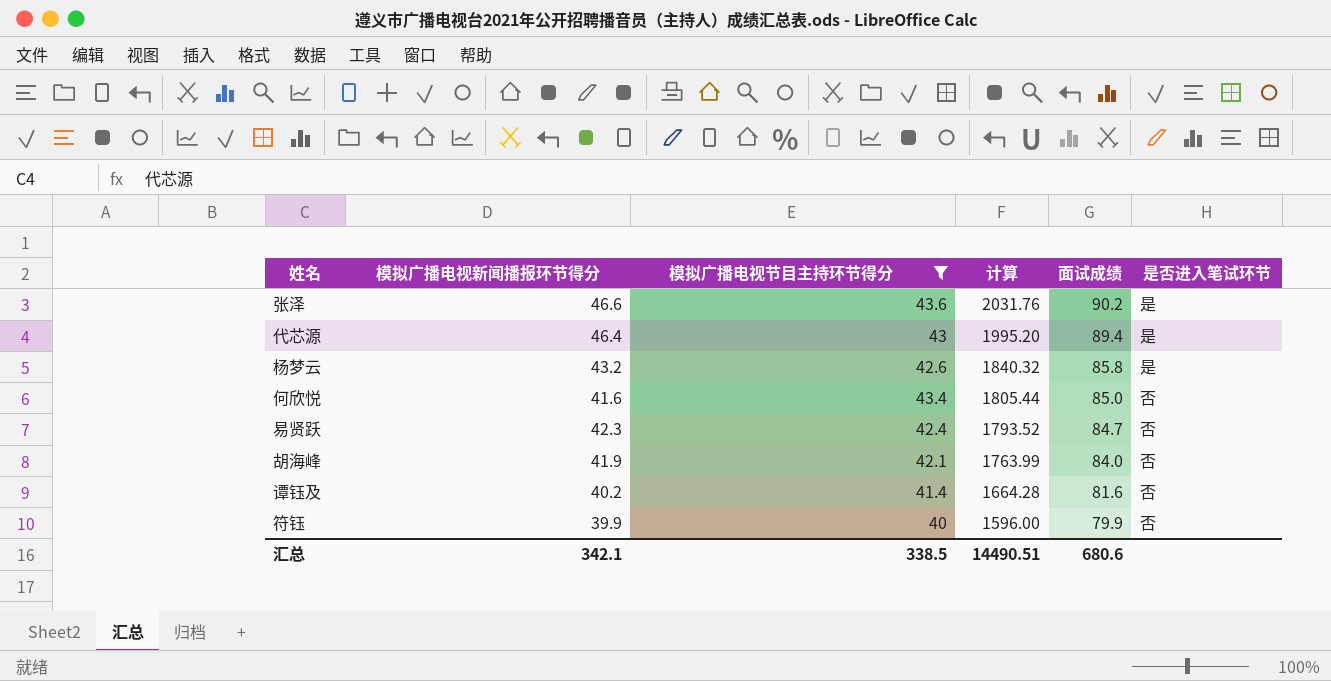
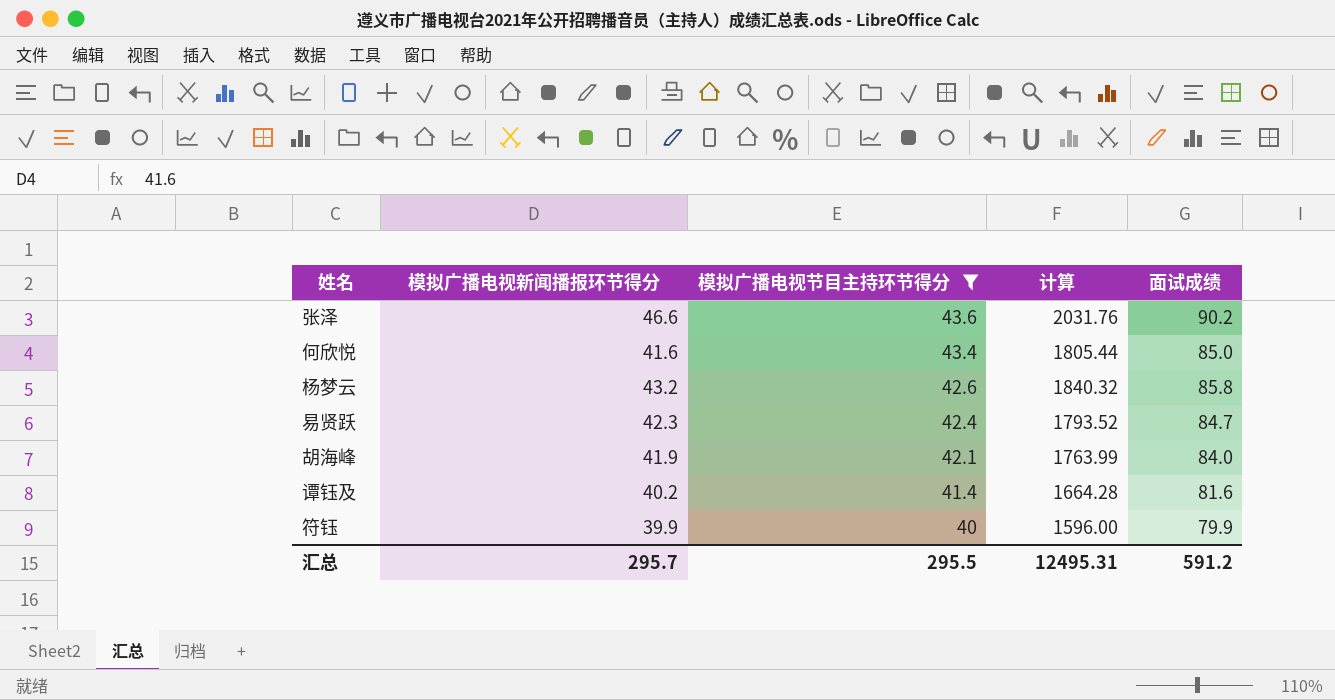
row order: 计算 descending -> 模拟广播电视节目主持环节得分 descending
column 是否进入笔试环节 | position: 6 -> none
row 代芯源: 46.4 | 43 | 1995.20 | 89.4 | 是 -> none
汇总 | 模拟广播电视新闻播报环节得分: 342.1 -> 295.7
汇总 | 模拟广播电视节目主持环节得分: 338.5 -> 295.5
汇总 | 计算: 14490.51 -> 12495.31
汇总 | 面试成绩: 680.6 -> 591.2

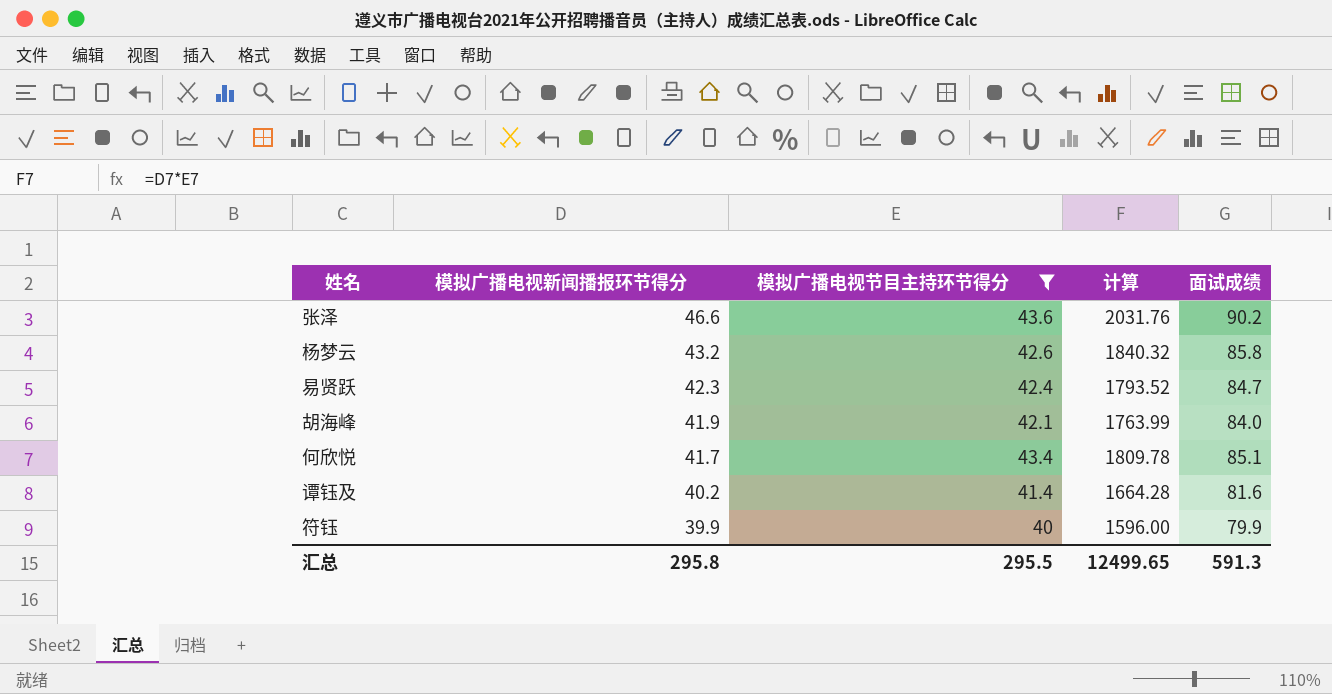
row order: 模拟广播电视节目主持环节得分 descending -> 模拟广播电视新闻播报环节得分 descending
何欣悦 | 模拟广播电视新闻播报环节得分: 41.6 -> 41.7
何欣悦 | 计算: 1805.44 -> 1809.78
何欣悦 | 面试成绩: 85.0 -> 85.1
汇总 | 模拟广播电视新闻播报环节得分: 295.7 -> 295.8
汇总 | 计算: 12495.31 -> 12499.65
汇总 | 面试成绩: 591.2 -> 591.3

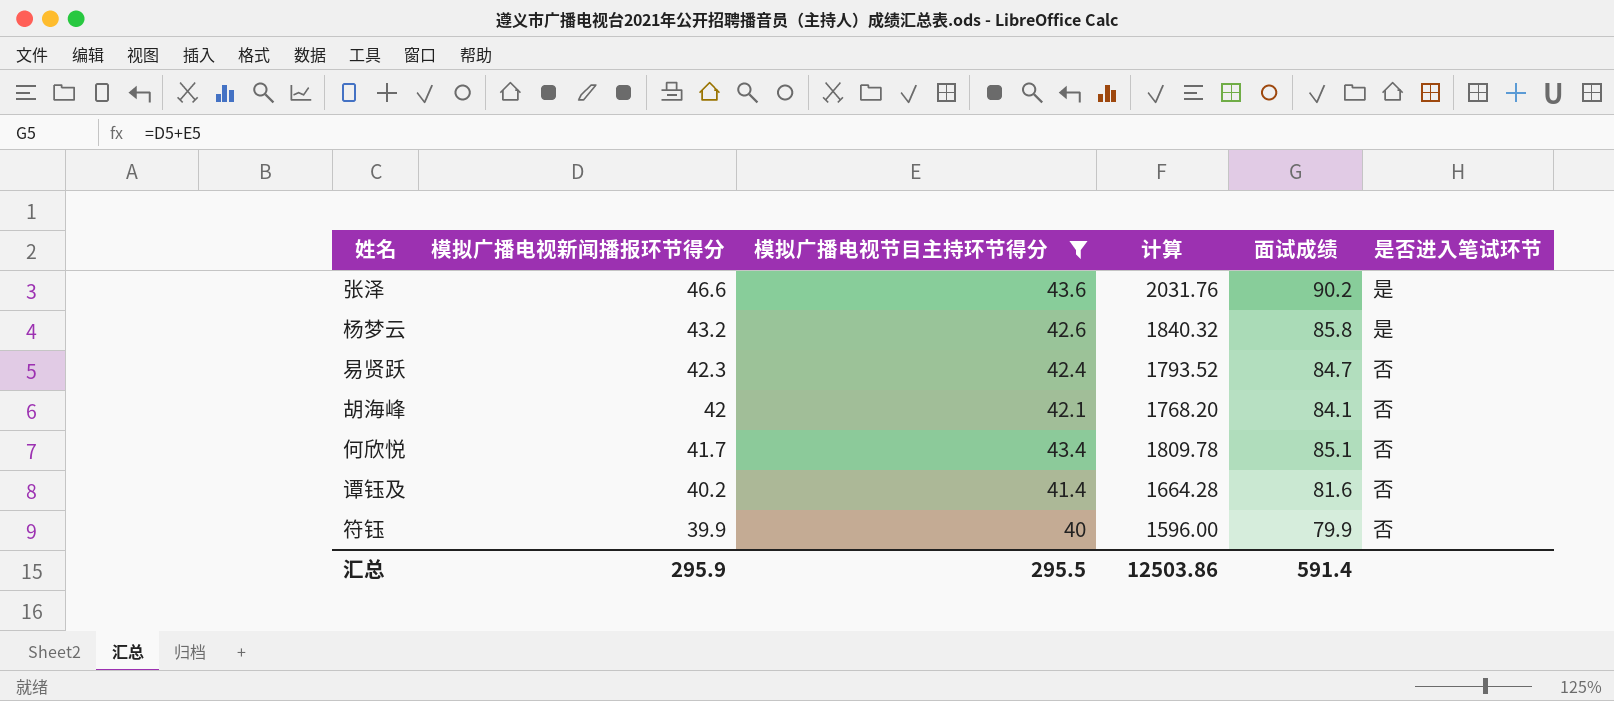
column 是否进入笔试环节 | position: none -> 6
胡海峰 | 模拟广播电视新闻播报环节得分: 41.9 -> 42
胡海峰 | 计算: 1763.99 -> 1768.20
胡海峰 | 面试成绩: 84.0 -> 84.1
汇总 | 模拟广播电视新闻播报环节得分: 295.8 -> 295.9
汇总 | 计算: 12499.65 -> 12503.86
汇总 | 面试成绩: 591.3 -> 591.4

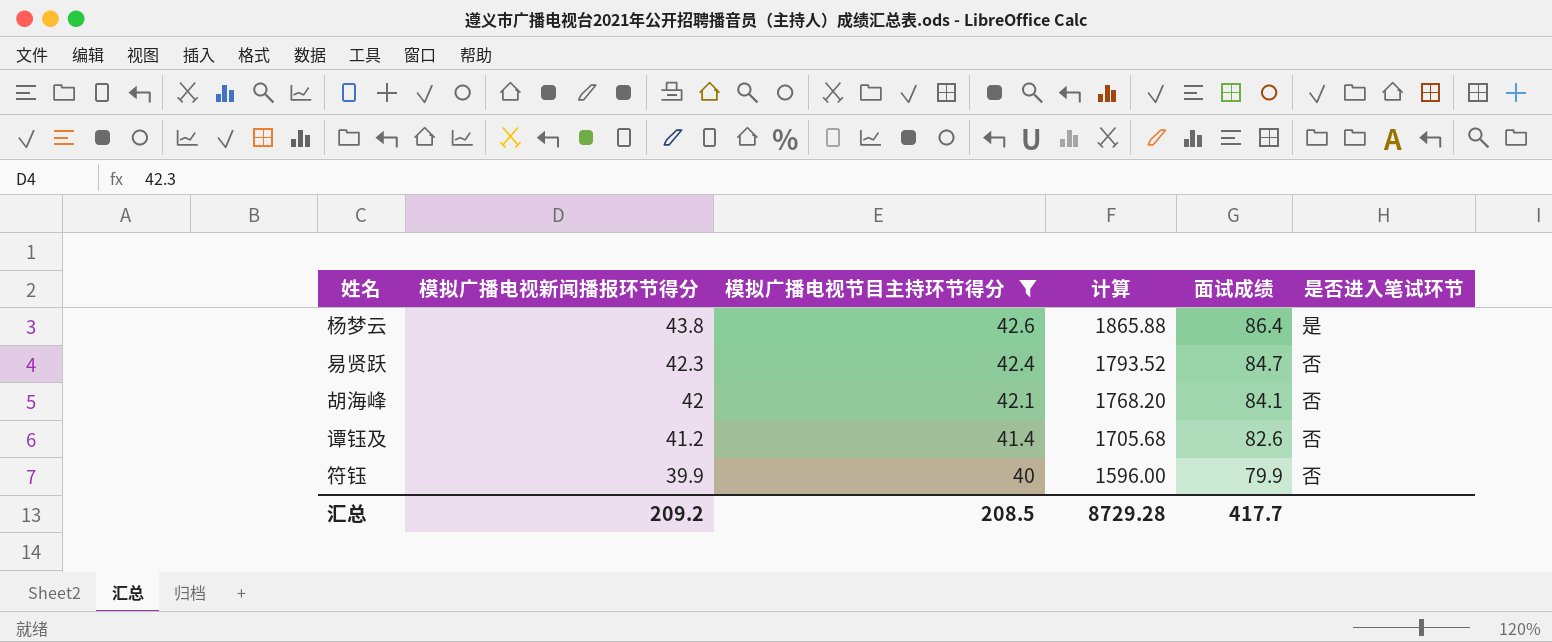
row 张泽: 46.6 | 43.6 | 2031.76 | 90.2 | 是 -> none
row 何欣悦: 41.7 | 43.4 | 1809.78 | 85.1 | 否 -> none
杨梦云 | 模拟广播电视新闻播报环节得分: 43.2 -> 43.8
杨梦云 | 计算: 1840.32 -> 1865.88
杨梦云 | 面试成绩: 85.8 -> 86.4
谭钰及 | 模拟广播电视新闻播报环节得分: 40.2 -> 41.2
谭钰及 | 计算: 1664.28 -> 1705.68
谭钰及 | 面试成绩: 81.6 -> 82.6
汇总 | 模拟广播电视新闻播报环节得分: 295.9 -> 209.2
汇总 | 模拟广播电视节目主持环节得分: 295.5 -> 208.5
汇总 | 计算: 12503.86 -> 8729.28
汇总 | 面试成绩: 591.4 -> 417.7

